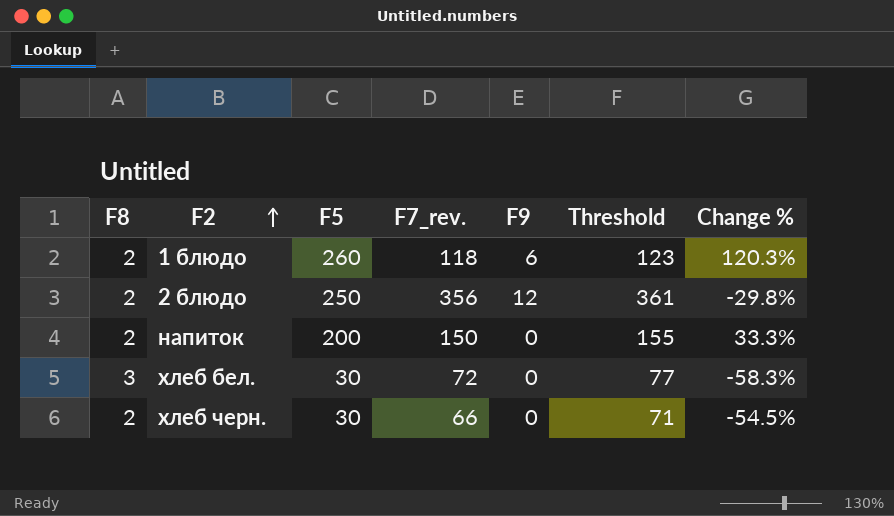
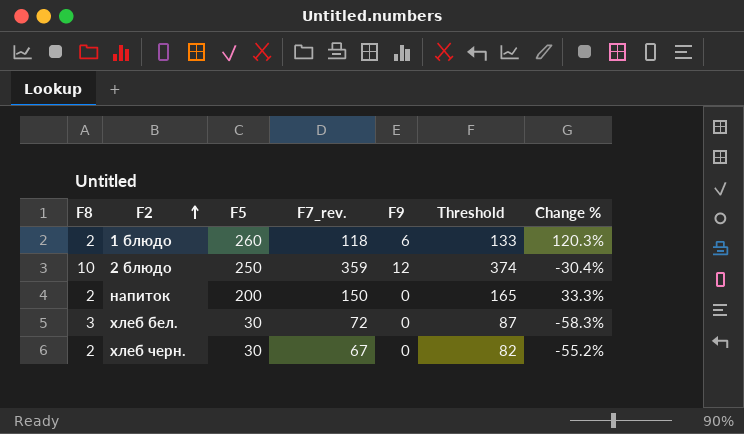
column Threshold | formula: [F7_rev.] + 5 -> [F7_rev.] + 15
2 блюдо | F8: 2 -> 10
2 блюдо | F7_rev.: 356 -> 359
2 блюдо | Change %: -29.8% -> -30.4%
хлеб черн. | F7_rev.: 66 -> 67
хлеб черн. | Change %: -54.5% -> -55.2%

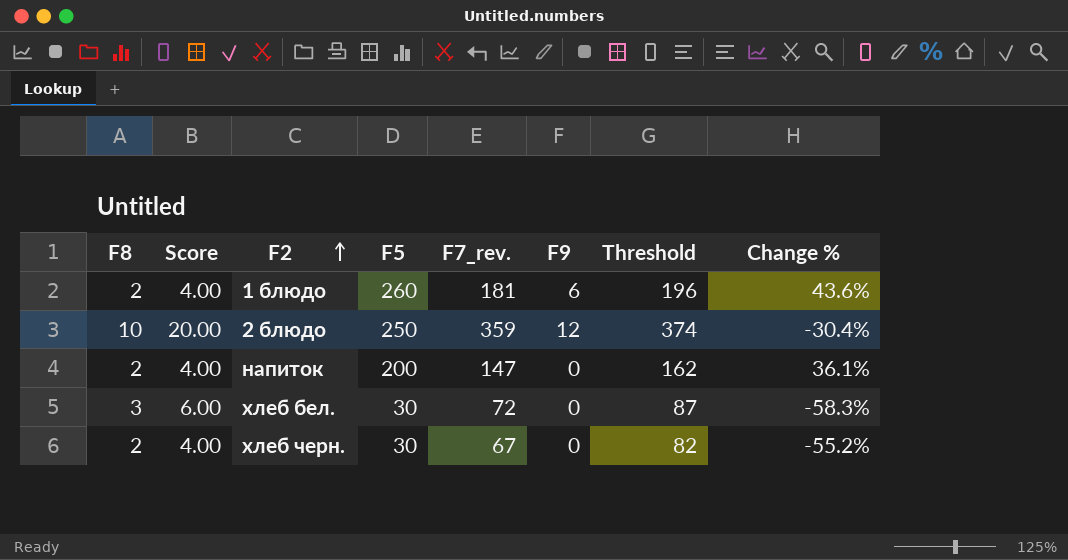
column Score | formula: none -> [F8] * 2
1 блюдо | F7_rev.: 118 -> 181
1 блюдо | Threshold: 133 -> 196
1 блюдо | Change %: 120.3% -> 43.6%
напиток | F7_rev.: 150 -> 147
напиток | Threshold: 165 -> 162
напиток | Change %: 33.3% -> 36.1%

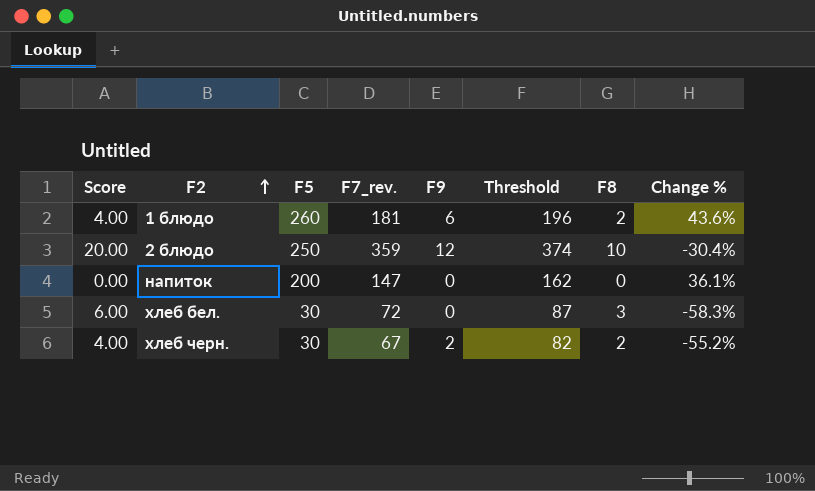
column F8 | position: 1 -> 7
напиток | Score: 4.00 -> 0.00
напиток | F8: 2 -> 0
хлеб черн. | F9: 0 -> 2

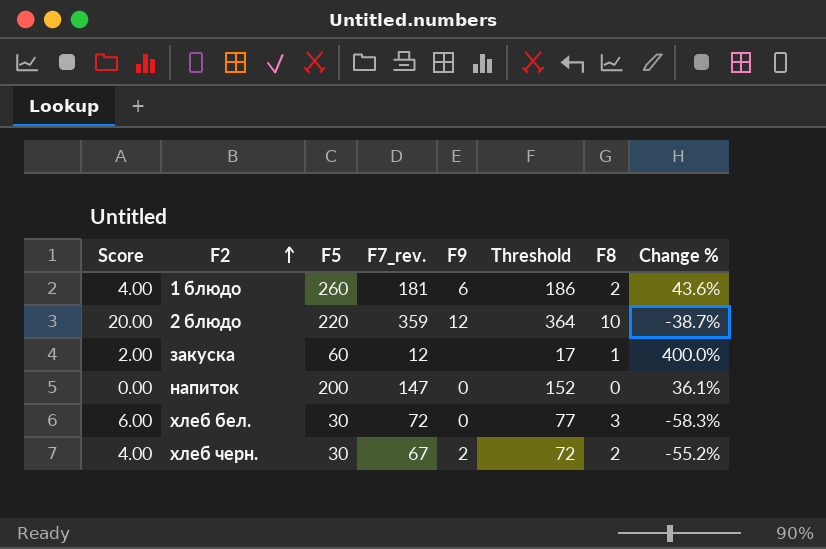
column Threshold | formula: [F7_rev.] + 15 -> [F7_rev.] + 5
2 блюдо | F5: 250 -> 220
2 блюдо | Change %: -30.4% -> -38.7%
row закуска: none -> 2.00 | 60 | 12 | none | 17 | 1 | 400.0%

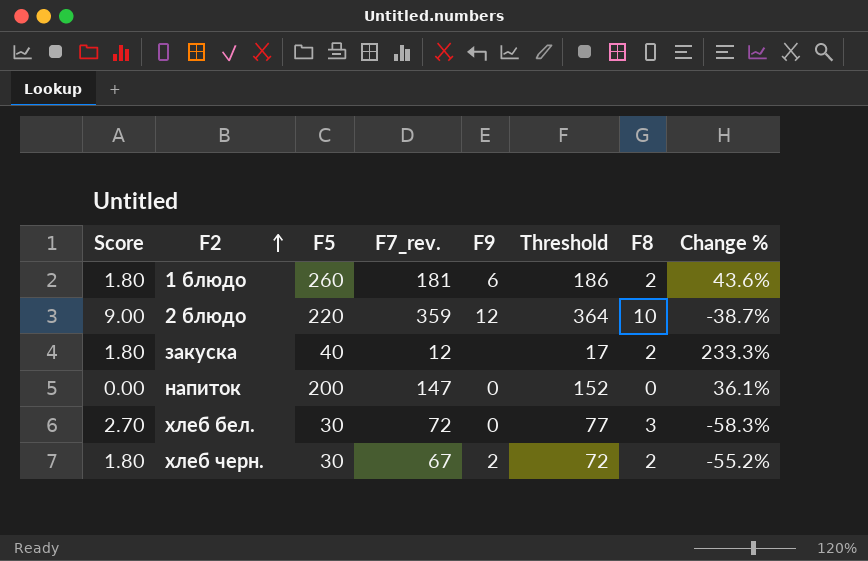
column Score | formula: [F8] * 2 -> [F8] * 0.9
закуска | F5: 60 -> 40
закуска | F8: 1 -> 2
закуска | Change %: 400.0% -> 233.3%

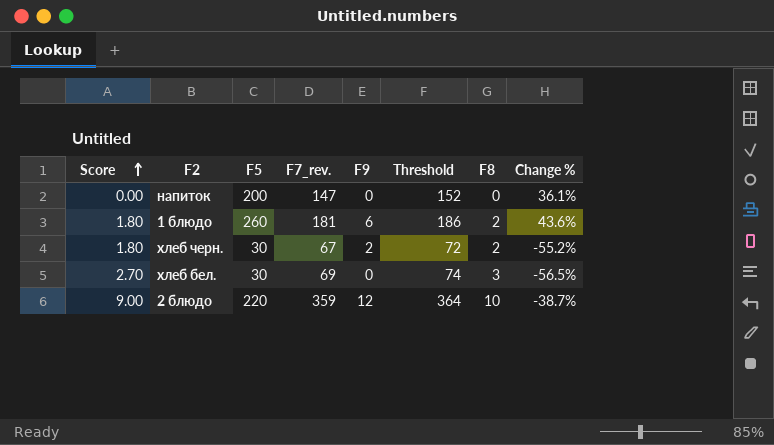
row order: F2 ascending -> Score ascending
row закуска: 1.80 | 40 | 12 | none | 17 | 2 | 233.3% -> none
хлеб бел. | F7_rev.: 72 -> 69
хлеб бел. | Threshold: 77 -> 74
хлеб бел. | Change %: -58.3% -> -56.5%

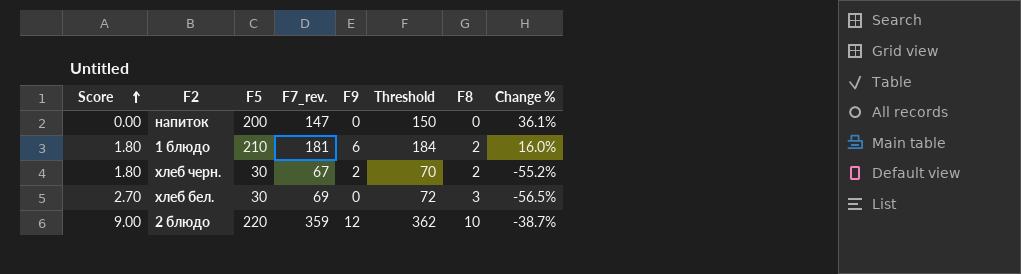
column Threshold | formula: [F7_rev.] + 5 -> [F7_rev.] + 3
1 блюдо | F5: 260 -> 210
1 блюдо | Change %: 43.6% -> 16.0%

